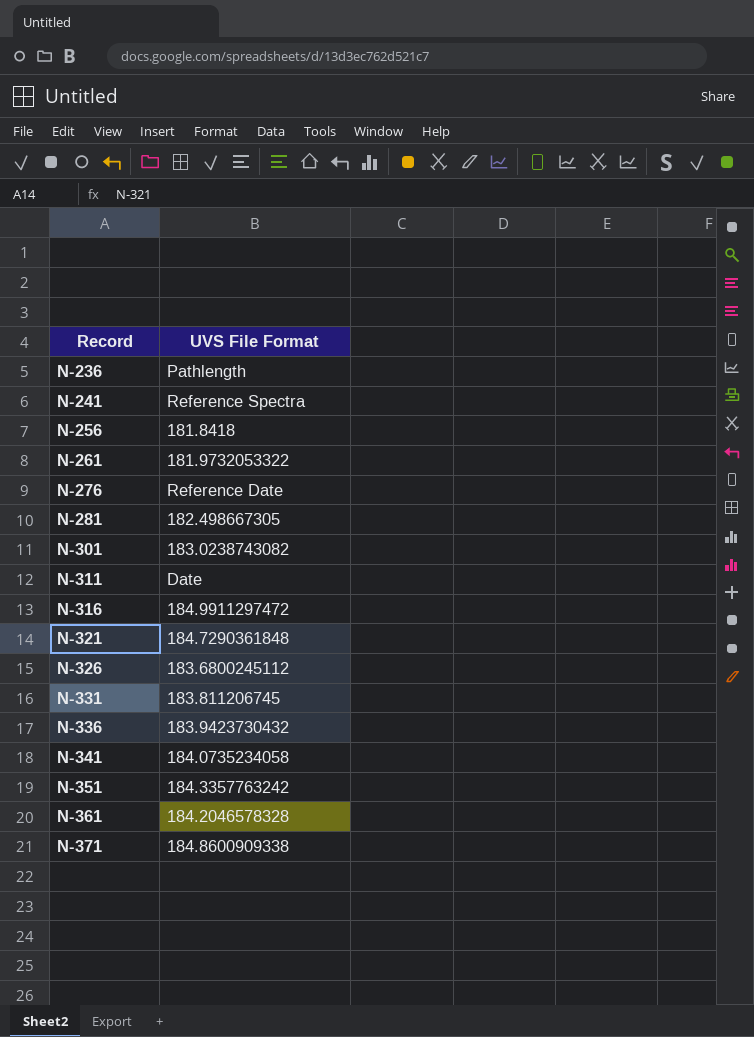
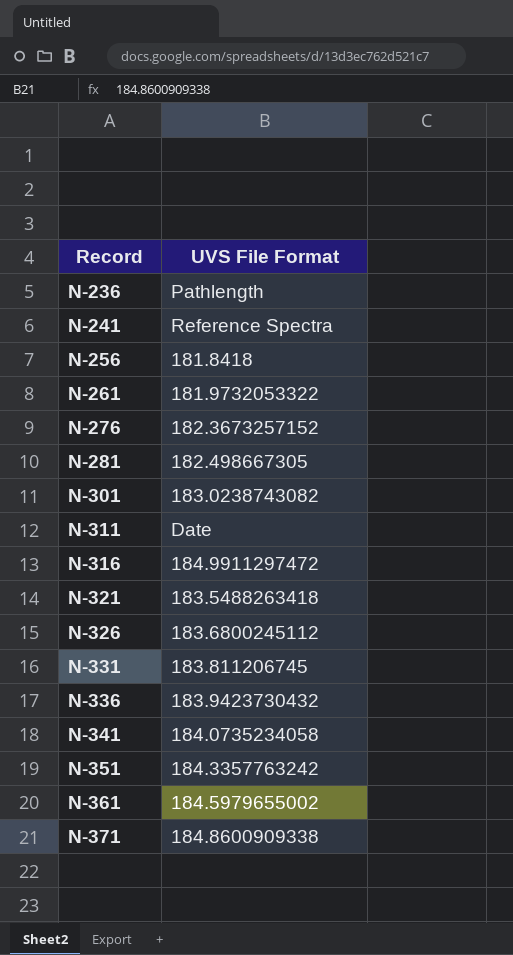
N-276 | UVS File Format: Reference Date -> 182.3673257152
N-321 | UVS File Format: 184.7290361848 -> 183.5488263418
N-361 | UVS File Format: 184.2046578328 -> 184.5979655002

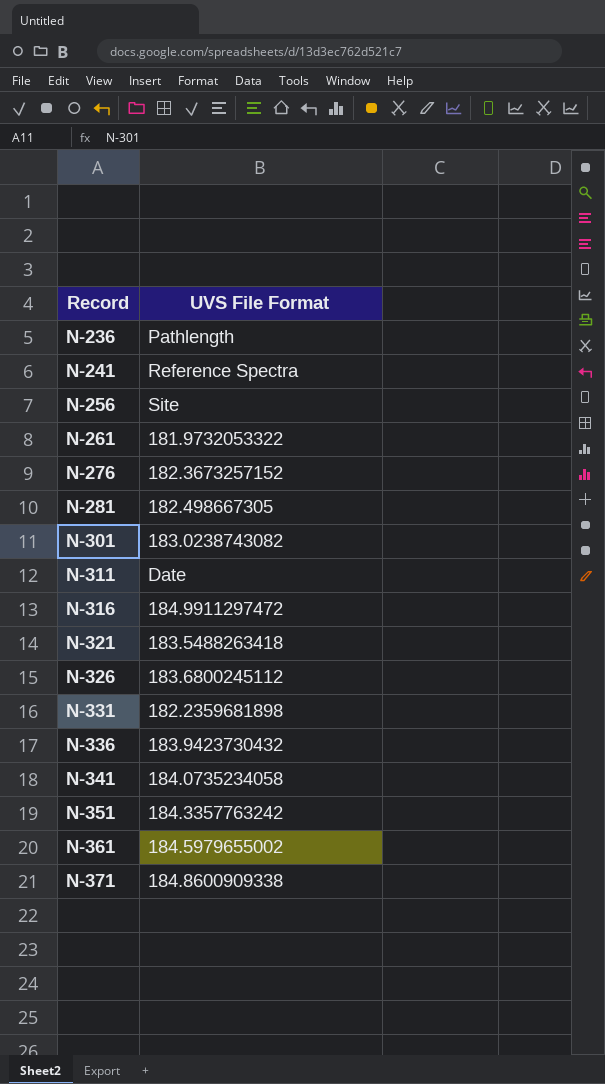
N-256 | UVS File Format: 181.8418 -> Site
N-331 | UVS File Format: 183.811206745 -> 182.2359681898

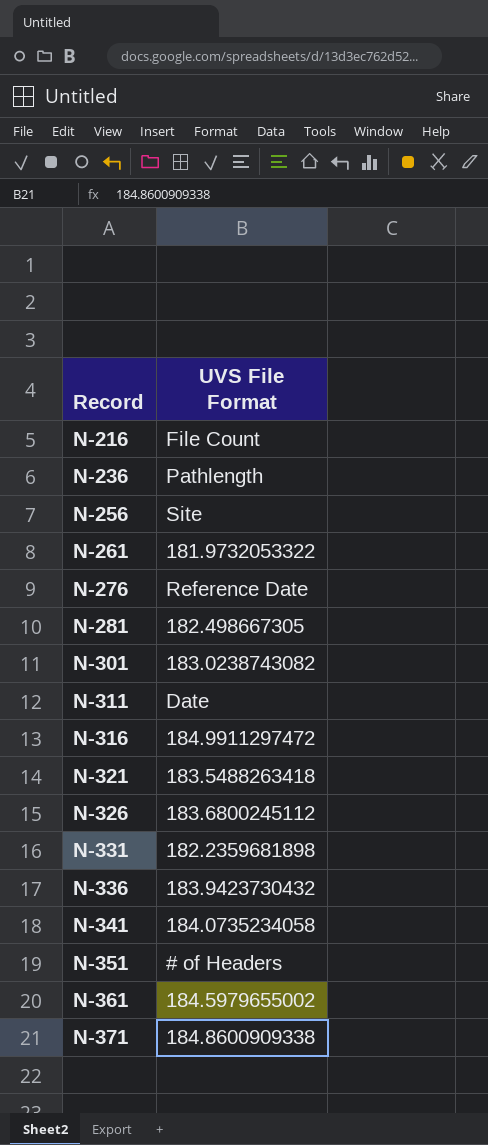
row N-241: Reference Spectra -> none
row N-216: none -> File Count
N-276 | UVS File Format: 182.3673257152 -> Reference Date
N-351 | UVS File Format: 184.3357763242 -> # of Headers

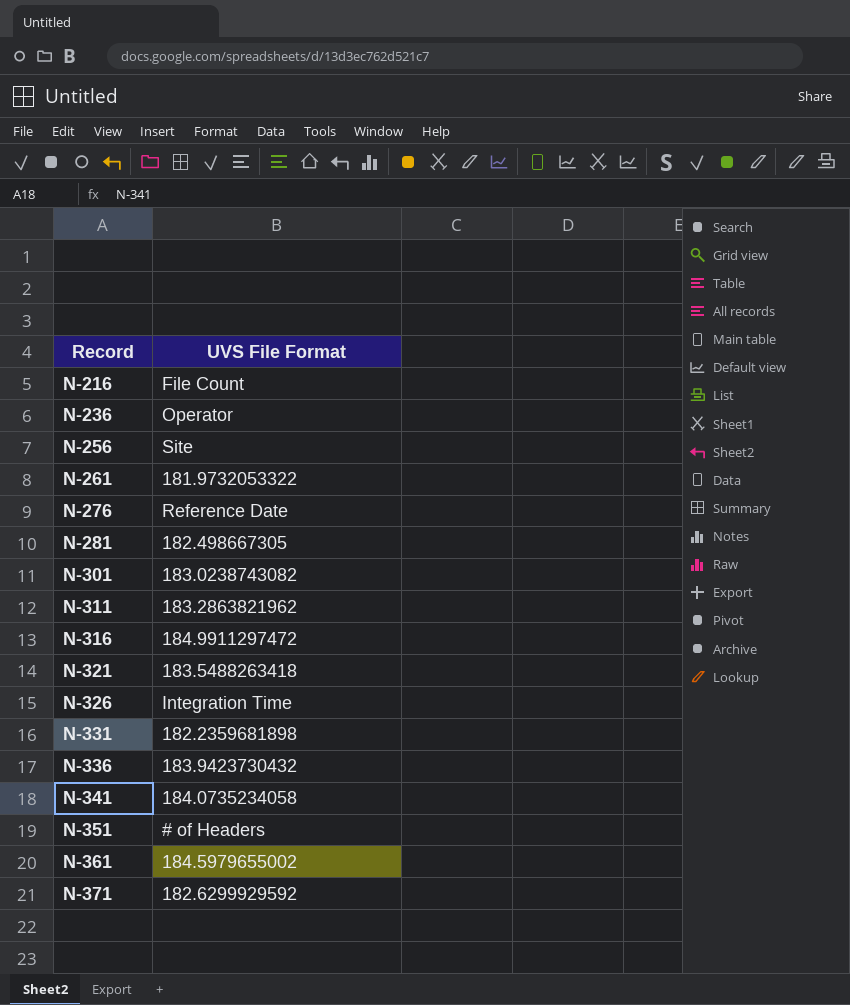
N-236 | UVS File Format: Pathlength -> Operator
N-311 | UVS File Format: Date -> 183.2863821962
N-326 | UVS File Format: 183.6800245112 -> Integration Time
N-371 | UVS File Format: 184.8600909338 -> 182.6299929592

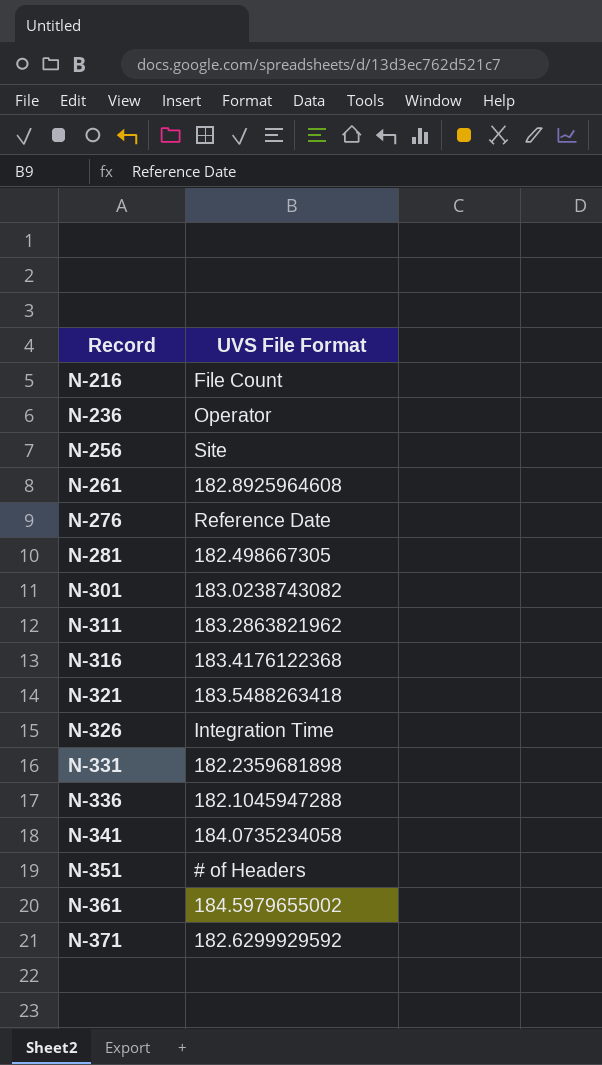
N-261 | UVS File Format: 181.9732053322 -> 182.8925964608
N-316 | UVS File Format: 184.9911297472 -> 183.4176122368
N-336 | UVS File Format: 183.9423730432 -> 182.1045947288

